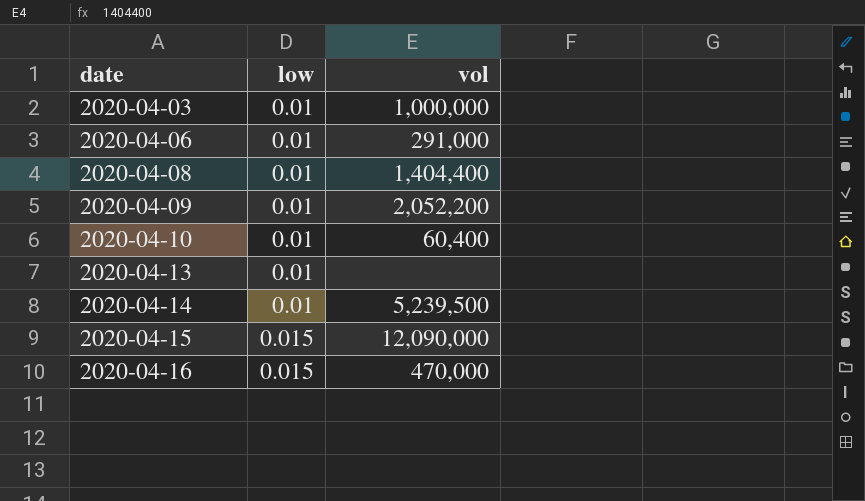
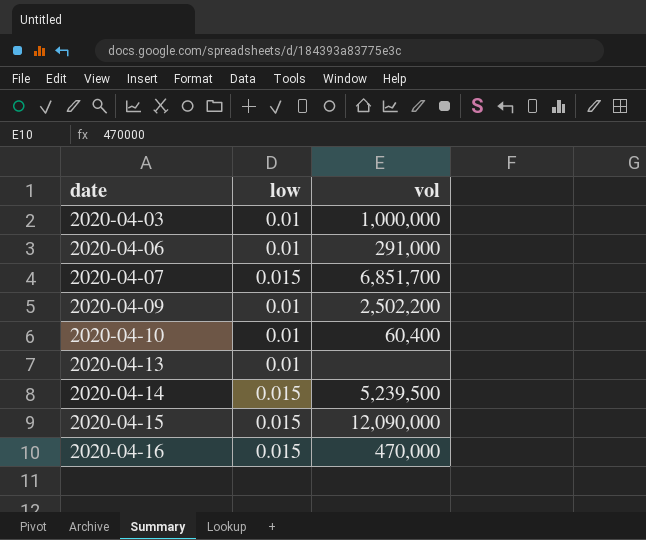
row 2020-04-08: 0.01 | 1,404,400 -> none
row 2020-04-07: none -> 0.015 | 6,851,700
2020-04-09 | vol: 2,052,200 -> 2,502,200
2020-04-14 | low: 0.01 -> 0.015

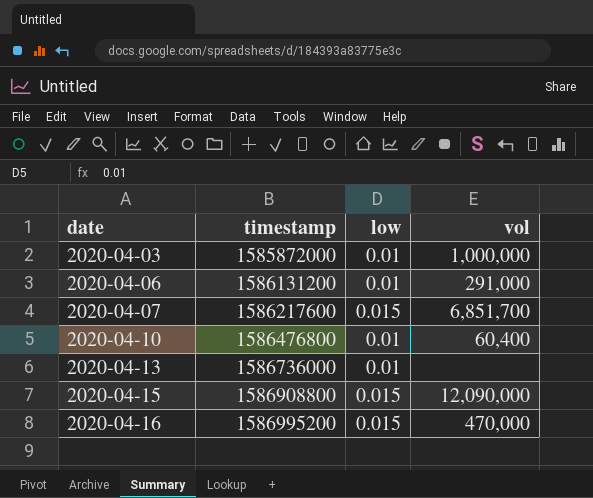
column timestamp | position: none -> 2
row 2020-04-09: 0.01 | 2,502,200 -> none
row 2020-04-14: 0.015 | 5,239,500 -> none

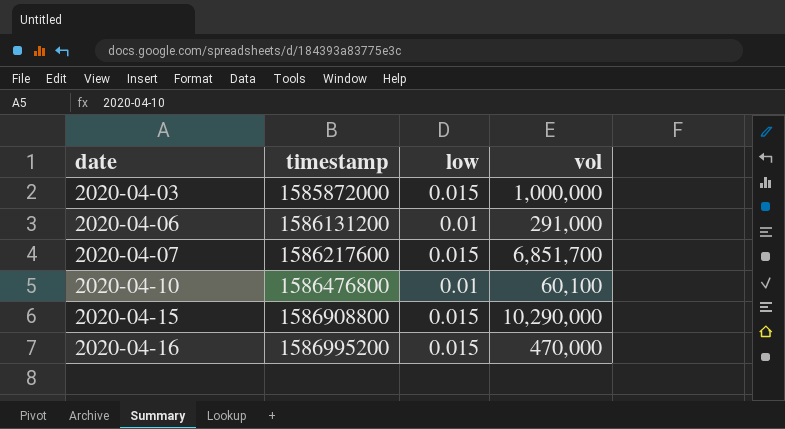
row 2020-04-13: 1586736000 | 0.01 | none -> none
2020-04-03 | low: 0.01 -> 0.015
2020-04-10 | vol: 60,400 -> 60,100
2020-04-15 | vol: 12,090,000 -> 10,290,000

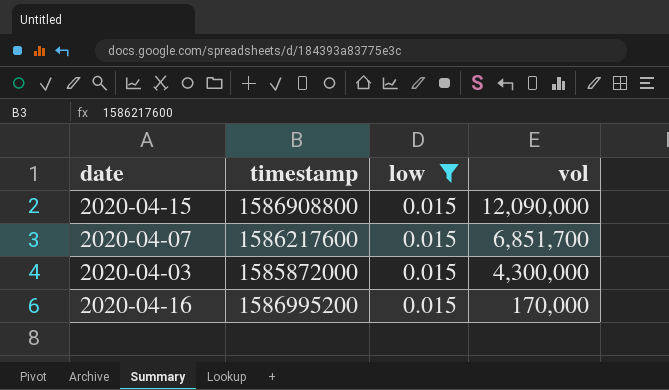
filter: none -> low = 0.015
row order: date ascending -> vol descending
2020-04-15 | vol: 10,290,000 -> 12,090,000
2020-04-03 | vol: 1,000,000 -> 4,300,000
2020-04-16 | vol: 470,000 -> 170,000

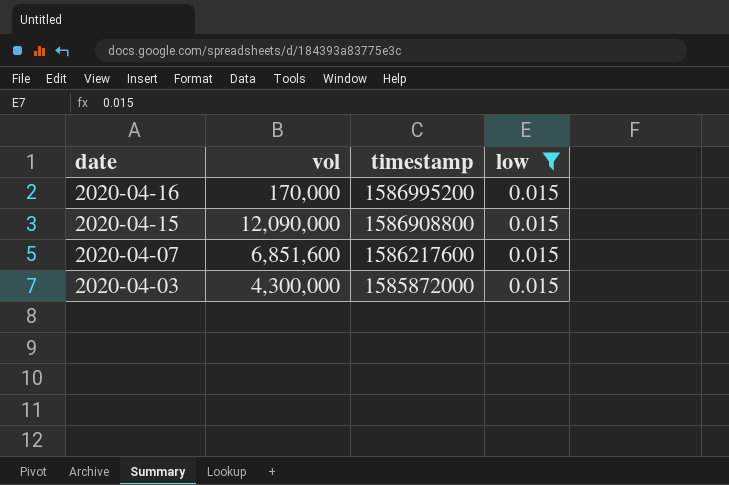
row order: vol descending -> date descending
column vol | position: 4 -> 2
2020-04-07 | vol: 6,851,700 -> 6,851,600

